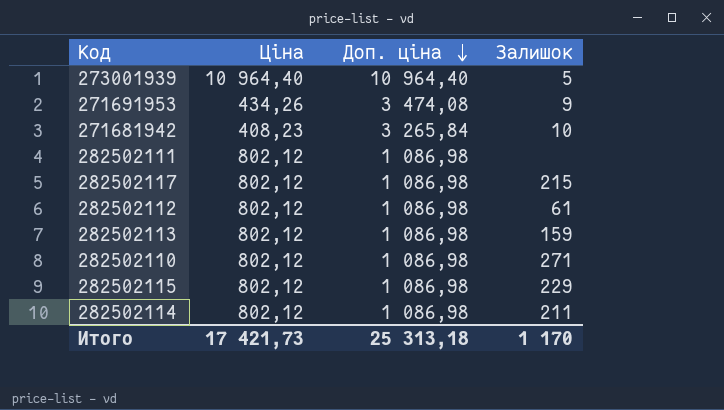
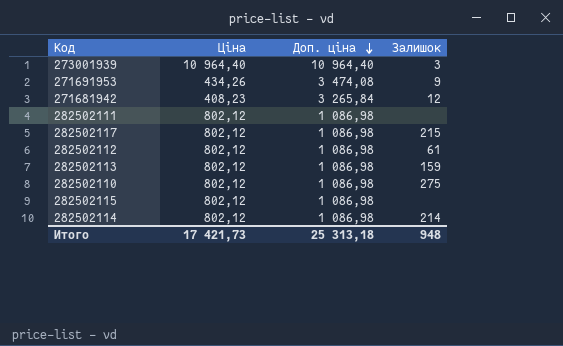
273001939 | Залишок: 5 -> 3
271681942 | Залишок: 10 -> 12
282502110 | Залишок: 271 -> 275
282502115 | Залишок: 229 -> none
282502114 | Залишок: 211 -> 214
Итого | Залишок: 1 170 -> 948

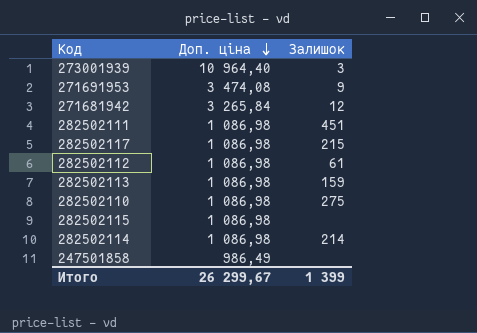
column Ціна | position: 2 -> none
282502111 | Залишок: none -> 451
row 247501858: none -> 986,49 | none
Итого | Доп. ціна: 25 313,18 -> 26 299,67
Итого | Залишок: 948 -> 1 399

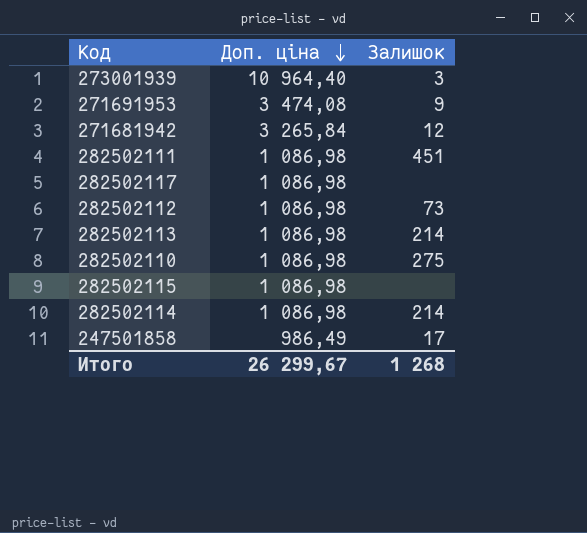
282502117 | Залишок: 215 -> none
282502112 | Залишок: 61 -> 73
282502113 | Залишок: 159 -> 214
247501858 | Залишок: none -> 17
Итого | Залишок: 1 399 -> 1 268

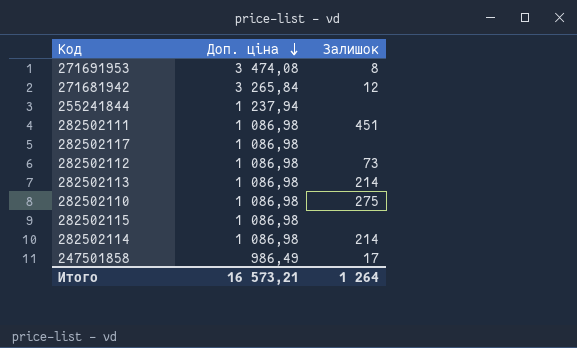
row 273001939: 10 964,40 | 3 -> none
271691953 | Залишок: 9 -> 8
row 255241844: none -> 1 237,94 | none
Итого | Доп. ціна: 26 299,67 -> 16 573,21
Итого | Залишок: 1 268 -> 1 264

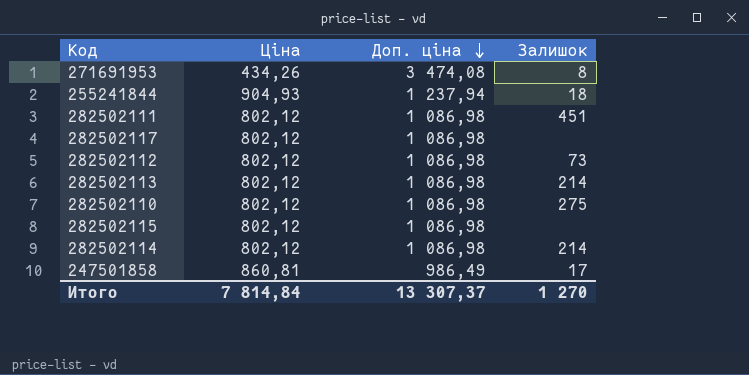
column Ціна | position: none -> 2
row 271681942: 3 265,84 | 12 -> none
255241844 | Залишок: none -> 18
Итого | Доп. ціна: 16 573,21 -> 13 307,37
Итого | Залишок: 1 264 -> 1 270

